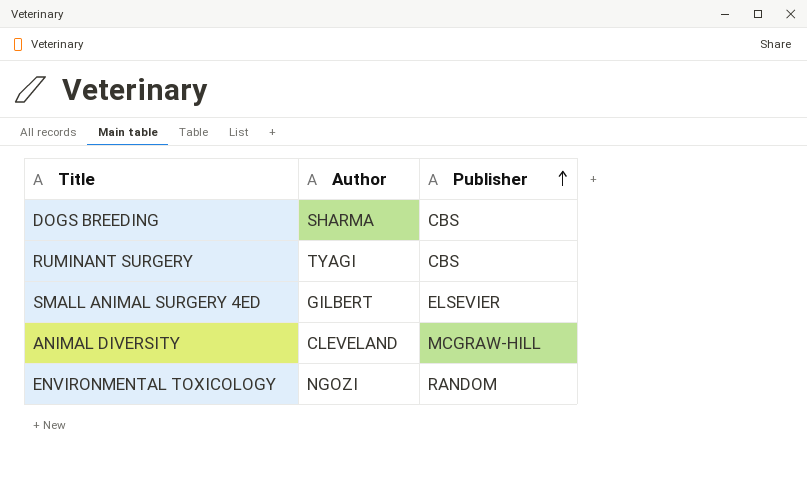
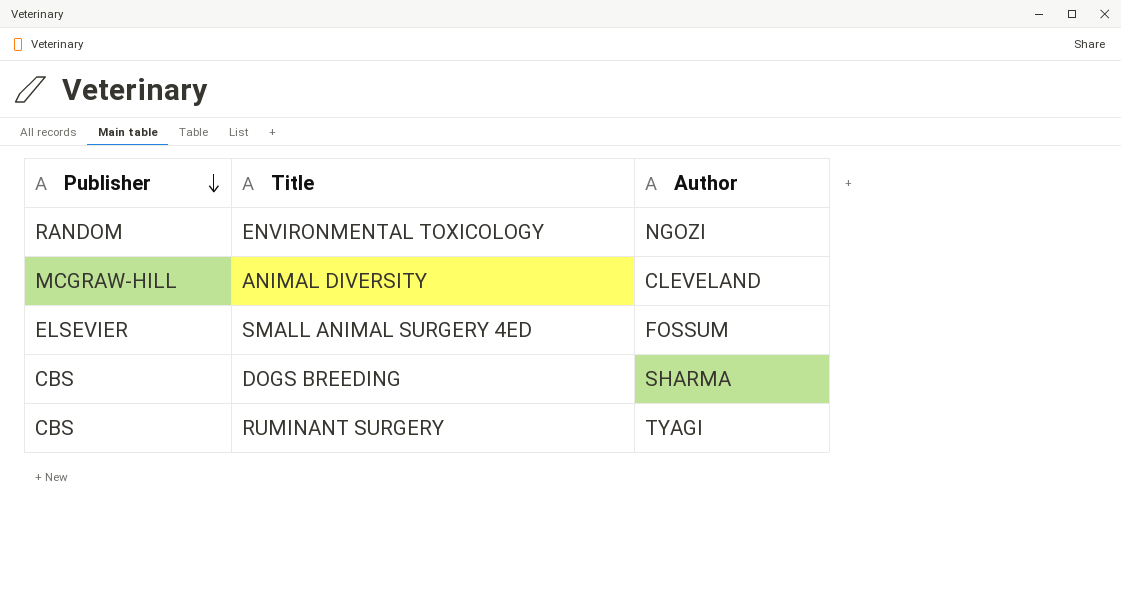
row order: Publisher ascending -> Publisher descending
column Publisher | position: 3 -> 1
SMALL ANIMAL SURGERY 4ED | Author: GILBERT -> FOSSUM

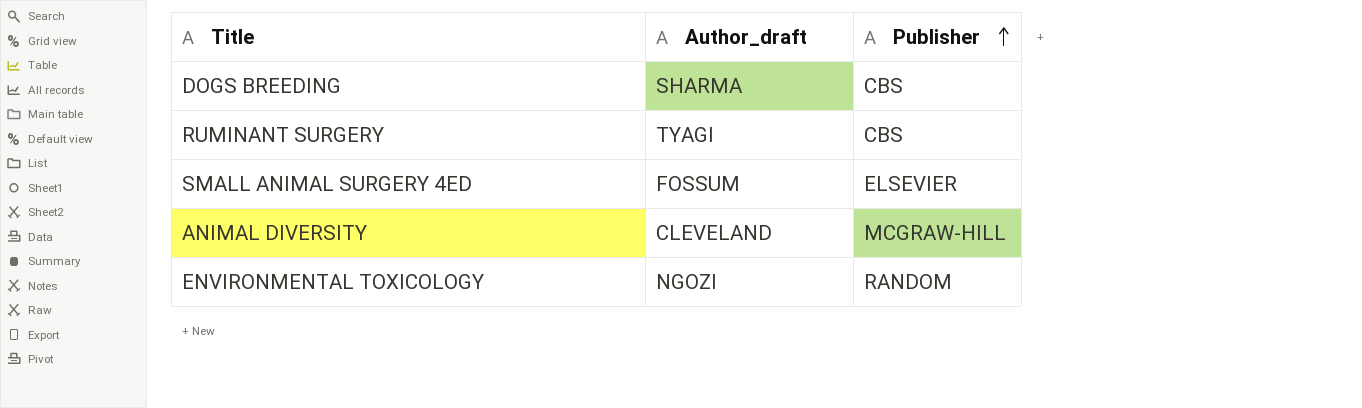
row order: Publisher descending -> Publisher ascending
column name: Author -> Author_draft
column Publisher | position: 1 -> 3

